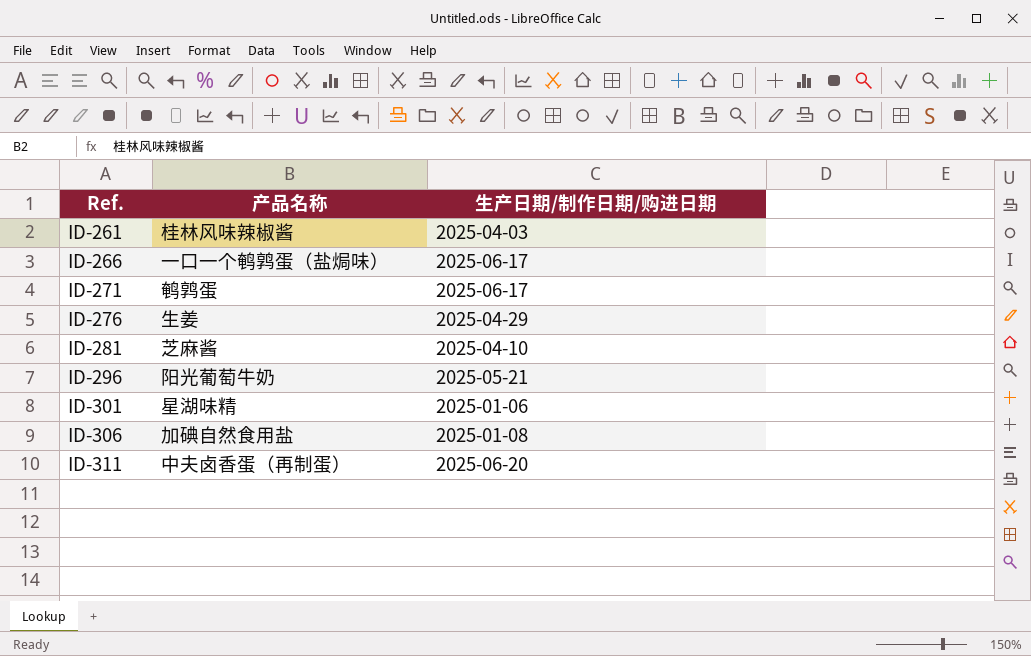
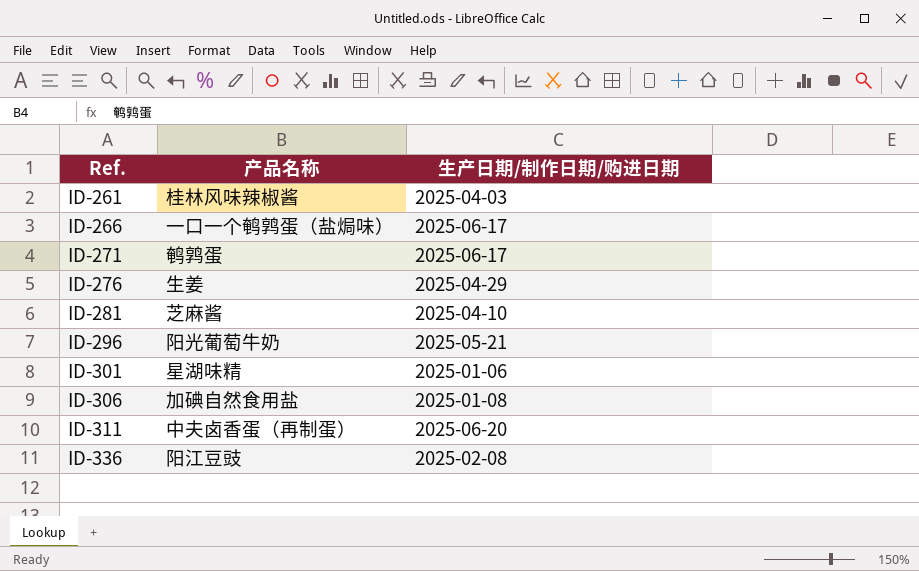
row ID-336: none -> 阳江豆豉 | 2025-02-08

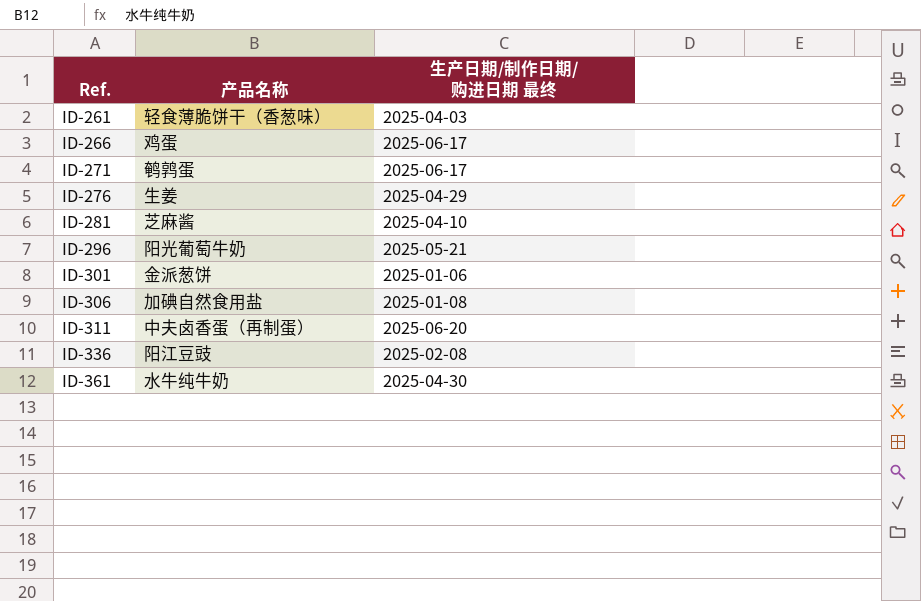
column name: 生产日期/制作日期/购进日期 -> 生产日期/制作日期/购进日期 最终
ID-261 | 产品名称: 桂林风味辣椒酱 -> 轻食薄脆饼干（香葱味）
ID-266 | 产品名称: 一口一个鹌鹑蛋（盐焗味） -> 鸡蛋
ID-301 | 产品名称: 星湖味精 -> 金派葱饼
row ID-361: none -> 水牛纯牛奶 | 2025-04-30

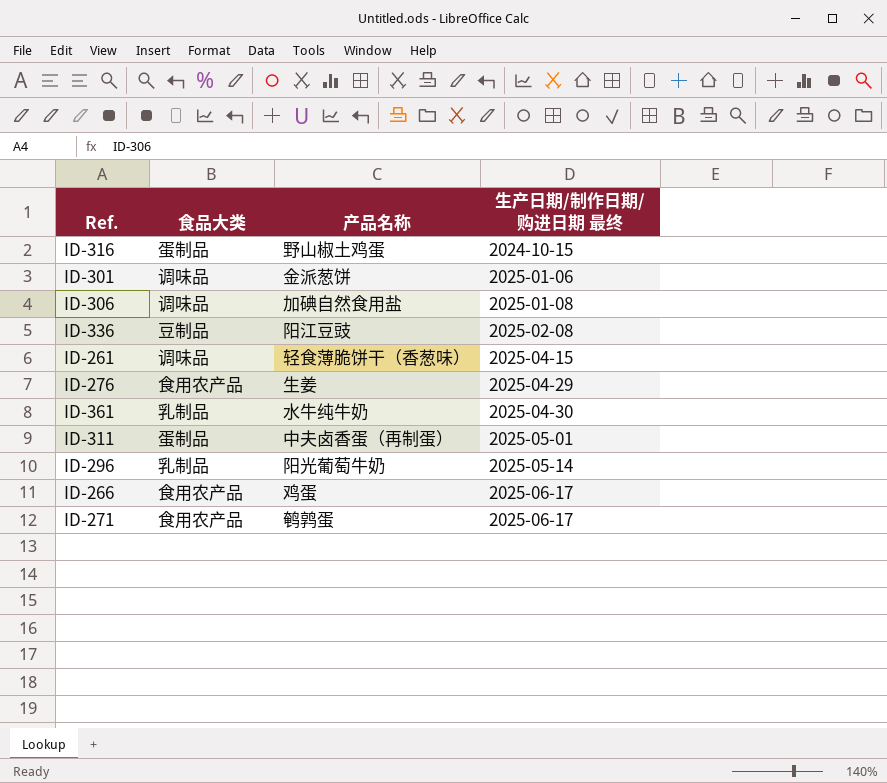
row order: Ref. ascending -> 生产日期/制作日期/购进日期 最终 ascending
column 食品大类 | position: none -> 2
row ID-281: 芝麻酱 | 2025-04-10 -> none
row ID-316: none -> 蛋制品 | 野山椒土鸡蛋 | 2024-10-15
ID-261 | 生产日期/制作日期/购进日期 最终: 2025-04-03 -> 2025-04-15
ID-311 | 生产日期/制作日期/购进日期 最终: 2025-06-20 -> 2025-05-01
ID-296 | 生产日期/制作日期/购进日期 最终: 2025-05-21 -> 2025-05-14

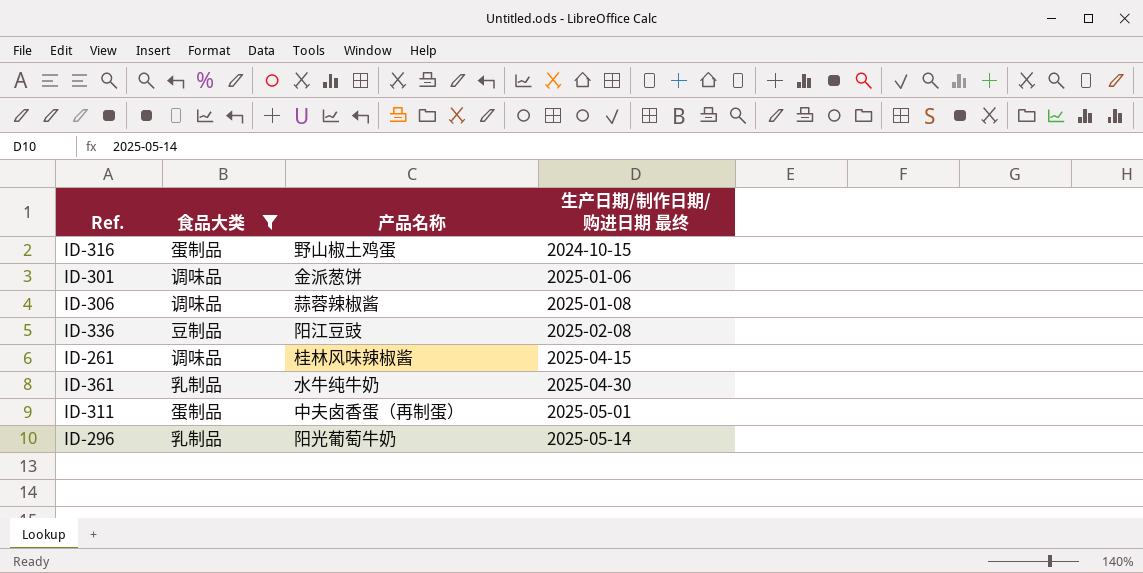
filter: none -> 食品大类 != 食用农产品
ID-306 | 产品名称: 加碘自然食用盐 -> 蒜蓉辣椒酱
ID-261 | 产品名称: 轻食薄脆饼干（香葱味） -> 桂林风味辣椒酱

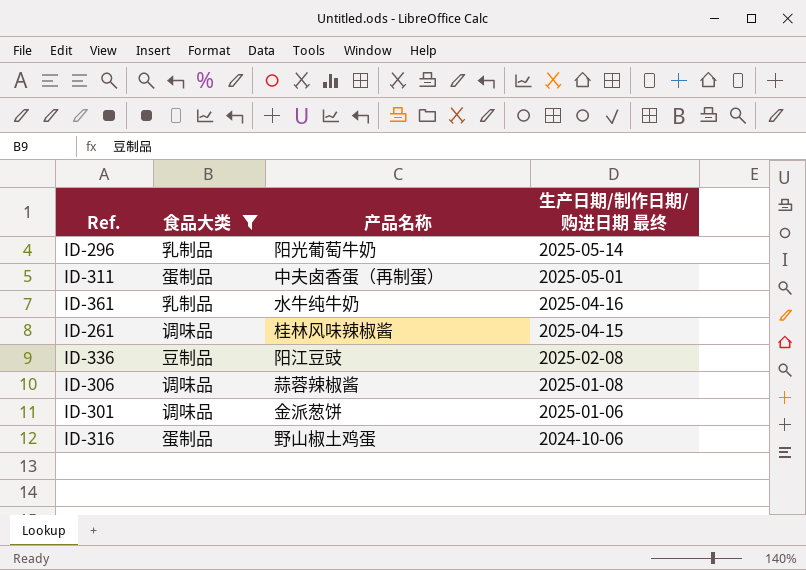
row order: 生产日期/制作日期/购进日期 最终 ascending -> 生产日期/制作日期/购进日期 最终 descending
ID-361 | 生产日期/制作日期/购进日期 最终: 2025-04-30 -> 2025-04-16
ID-316 | 生产日期/制作日期/购进日期 最终: 2024-10-15 -> 2024-10-06

